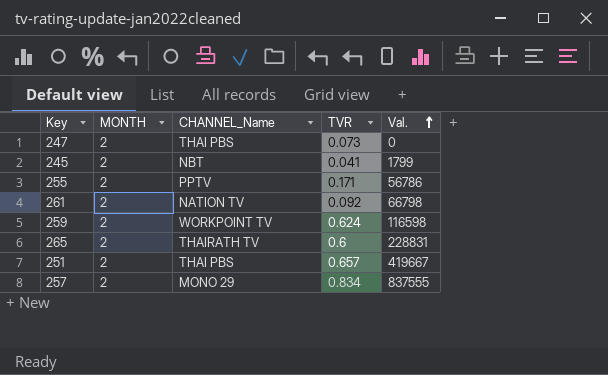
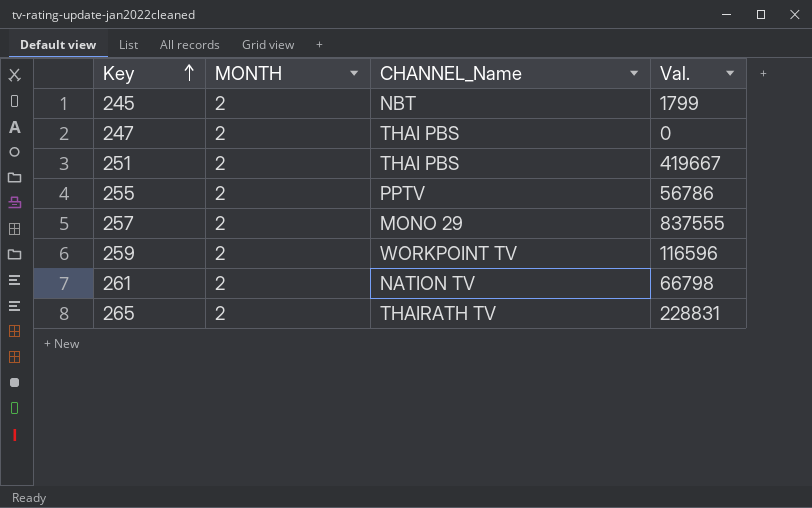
row order: Val. ascending -> Key ascending
column TVR | position: 4 -> none
259 | Val.: 116598 -> 116596

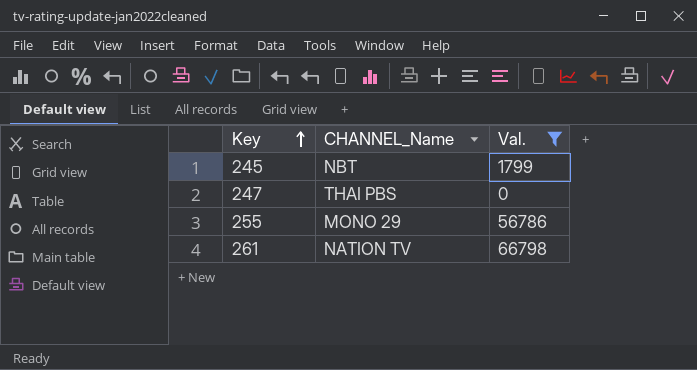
filter: none -> Val. <= 66798
column MONTH | position: 2 -> none
255 | CHANNEL_Name: PPTV -> MONO 29

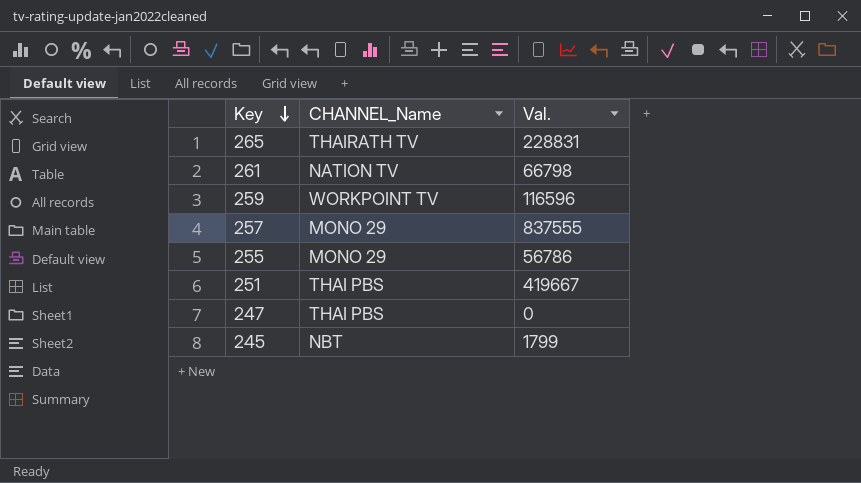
filter: Val. <= 66798 -> none
row order: Key ascending -> Key descending

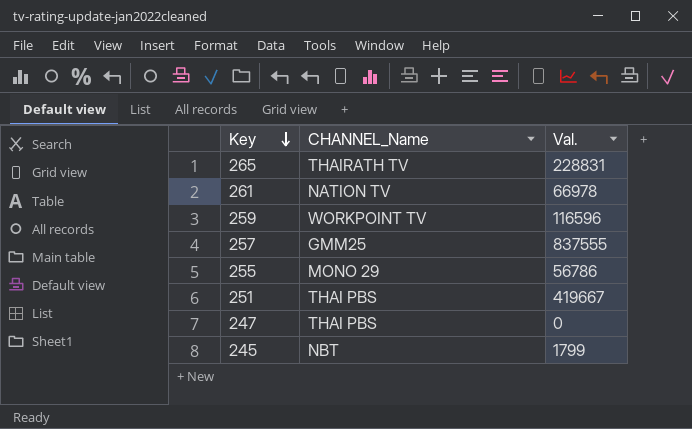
261 | Val.: 66798 -> 66978
257 | CHANNEL_Name: MONO 29 -> GMM25

